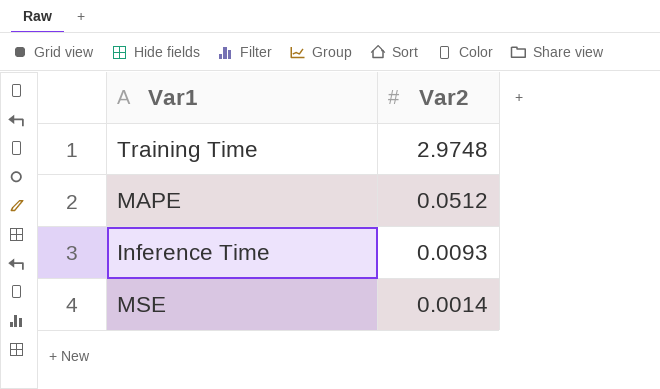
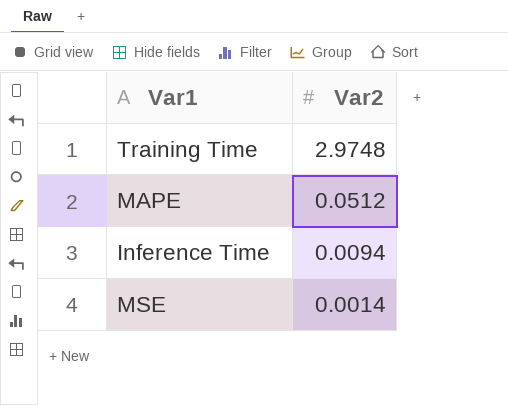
Inference Time | Var2: 0.0093 -> 0.0094

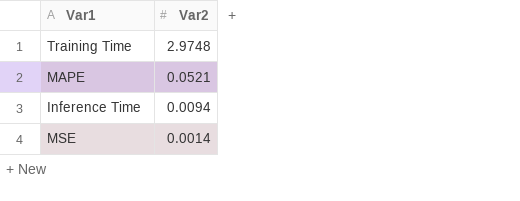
MAPE | Var2: 0.0512 -> 0.0521

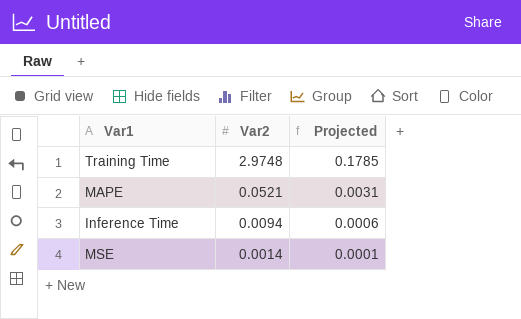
column Projected | formula: none -> [Var2] * 0.06

